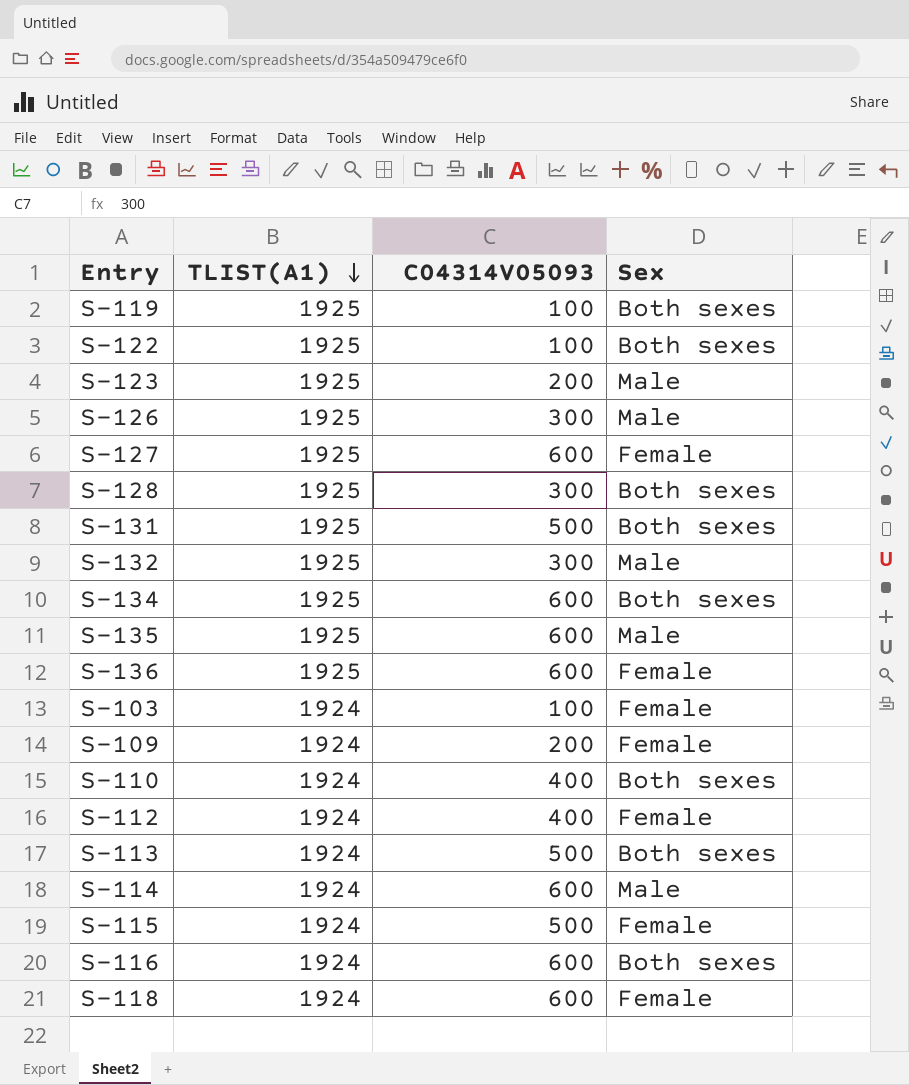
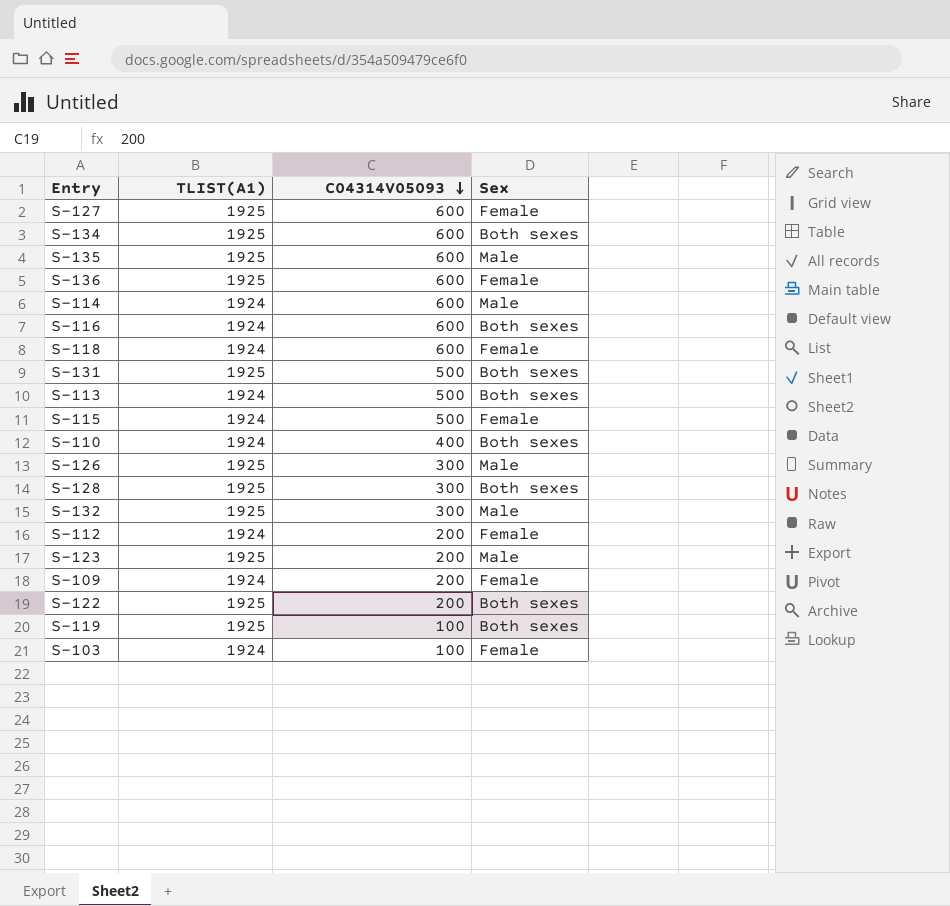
row order: TLIST(A1) descending -> C04314V05093 descending
S-112 | C04314V05093: 400 -> 200
S-122 | C04314V05093: 100 -> 200

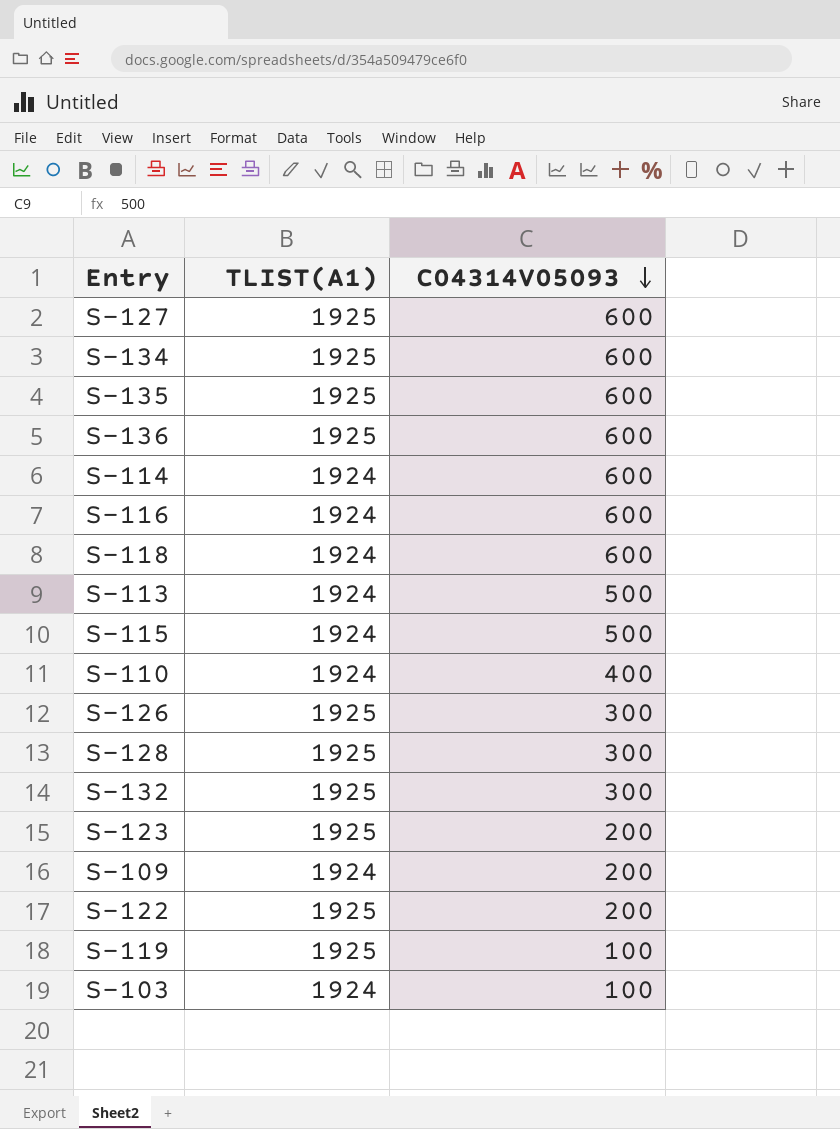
column Sex | position: 4 -> none
row S-131: 1925 | 500 | Both sexes -> none
row S-112: 1924 | 200 | Female -> none

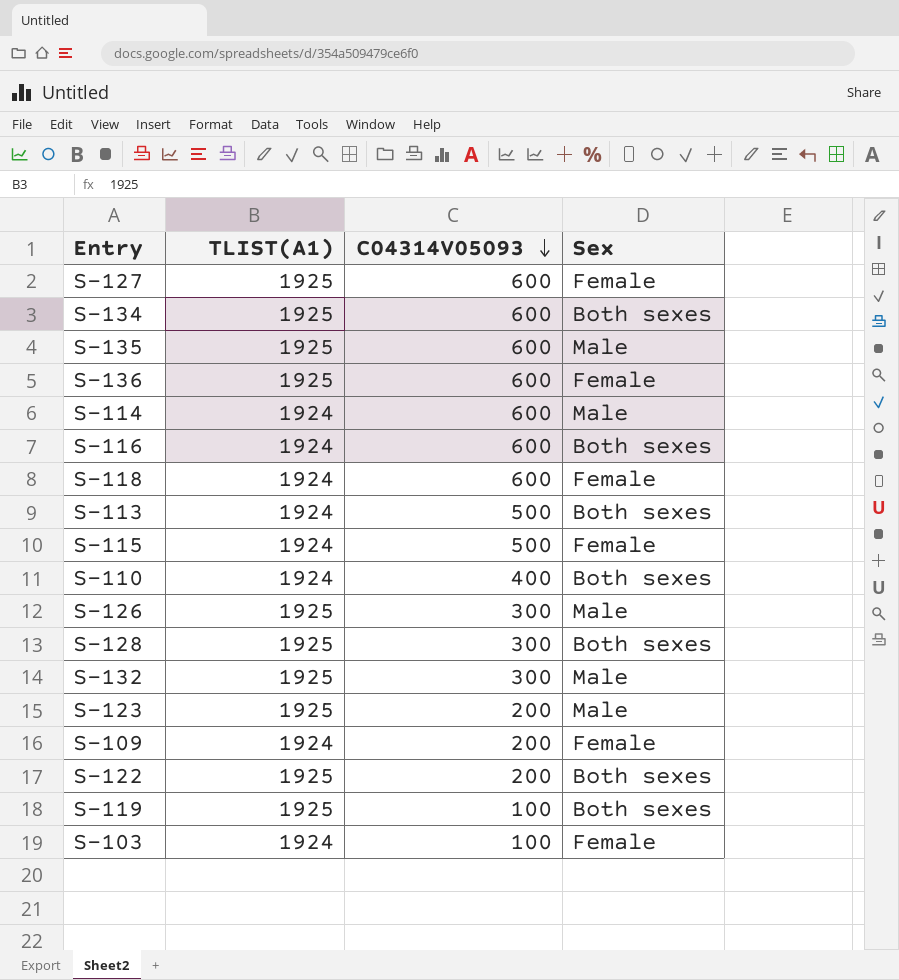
column Sex | position: none -> 4

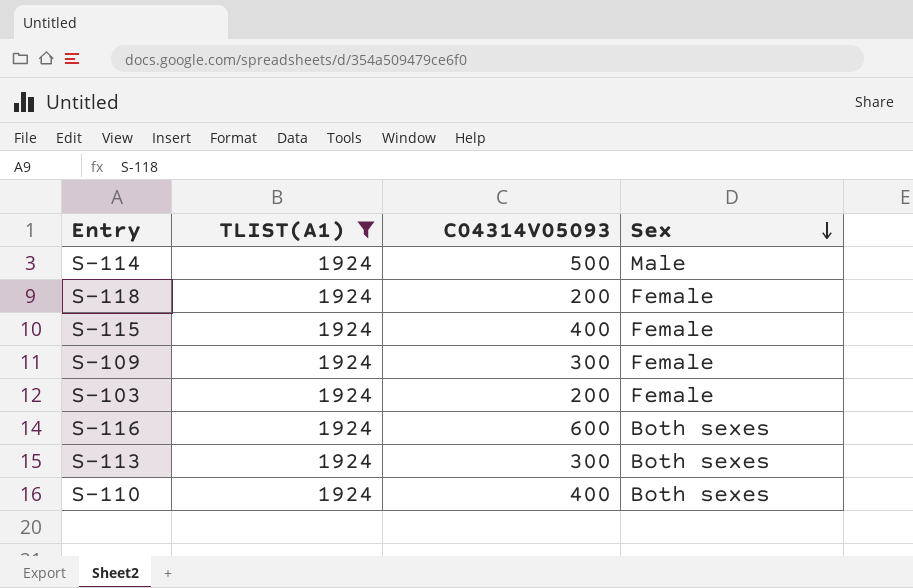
filter: none -> TLIST(A1) = 1924
row order: C04314V05093 descending -> Sex descending
S-114 | C04314V05093: 600 -> 500
S-118 | C04314V05093: 600 -> 200
S-115 | C04314V05093: 500 -> 400
S-109 | C04314V05093: 200 -> 300
S-103 | C04314V05093: 100 -> 200
S-113 | C04314V05093: 500 -> 300

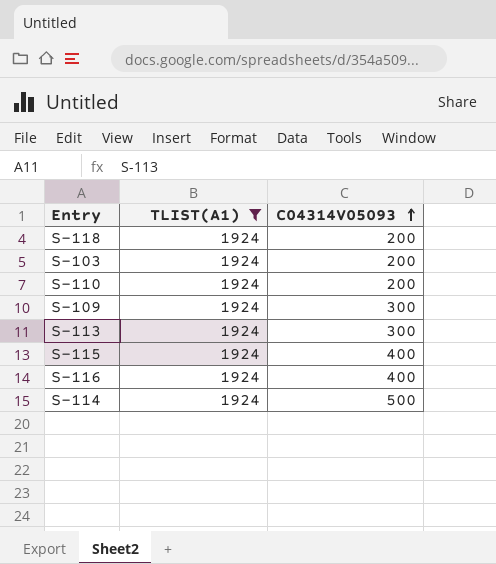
row order: Sex descending -> C04314V05093 ascending
column Sex | position: 4 -> none
S-110 | C04314V05093: 400 -> 200
S-116 | C04314V05093: 600 -> 400

